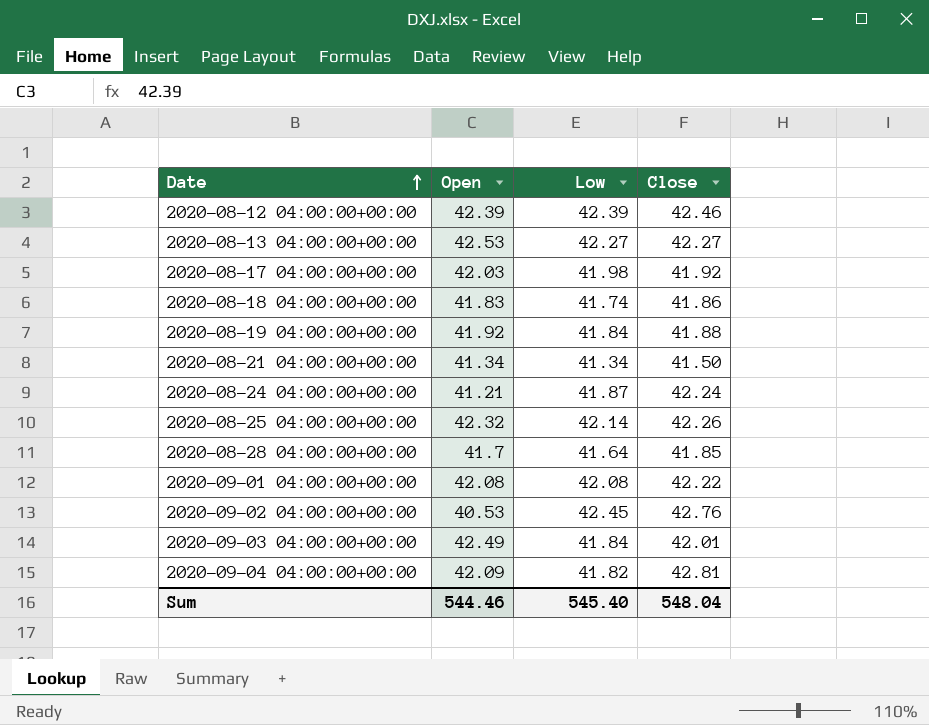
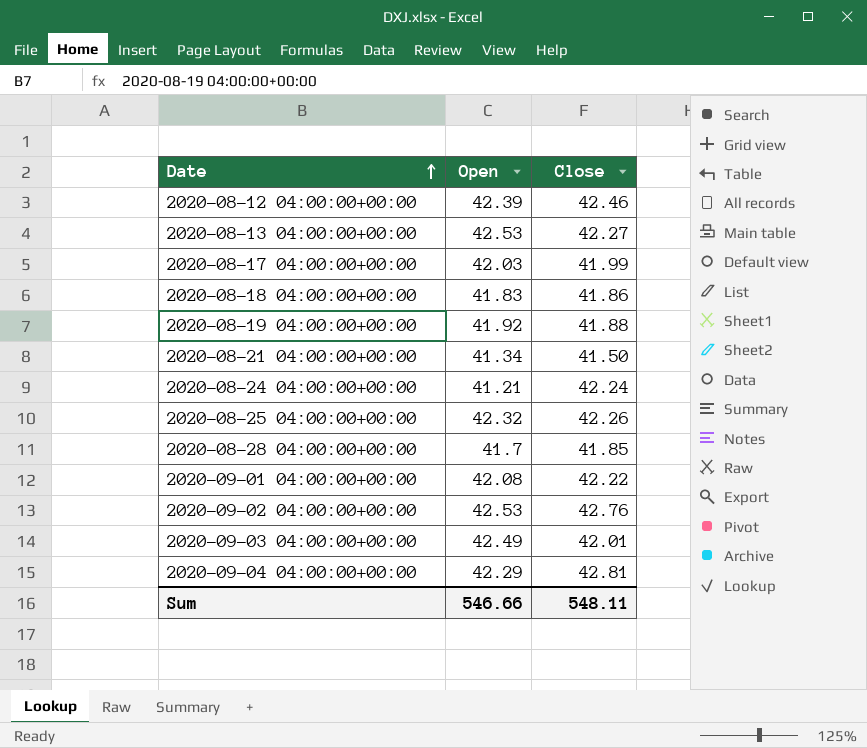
column Low | position: 3 -> none
2020-08-17 04:00:00+00:00 | Close: 41.92 -> 41.99
2020-09-02 04:00:00+00:00 | Open: 40.53 -> 42.53
2020-09-04 04:00:00+00:00 | Open: 42.09 -> 42.29
Sum | Open: 544.46 -> 546.66
Sum | Close: 548.04 -> 548.11

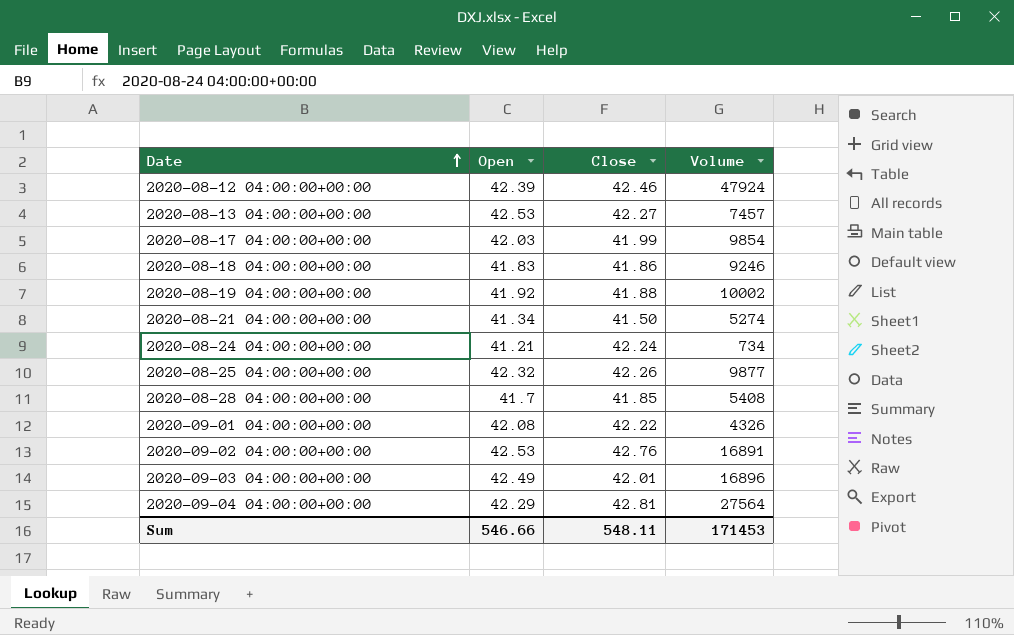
column Volume | position: none -> 4

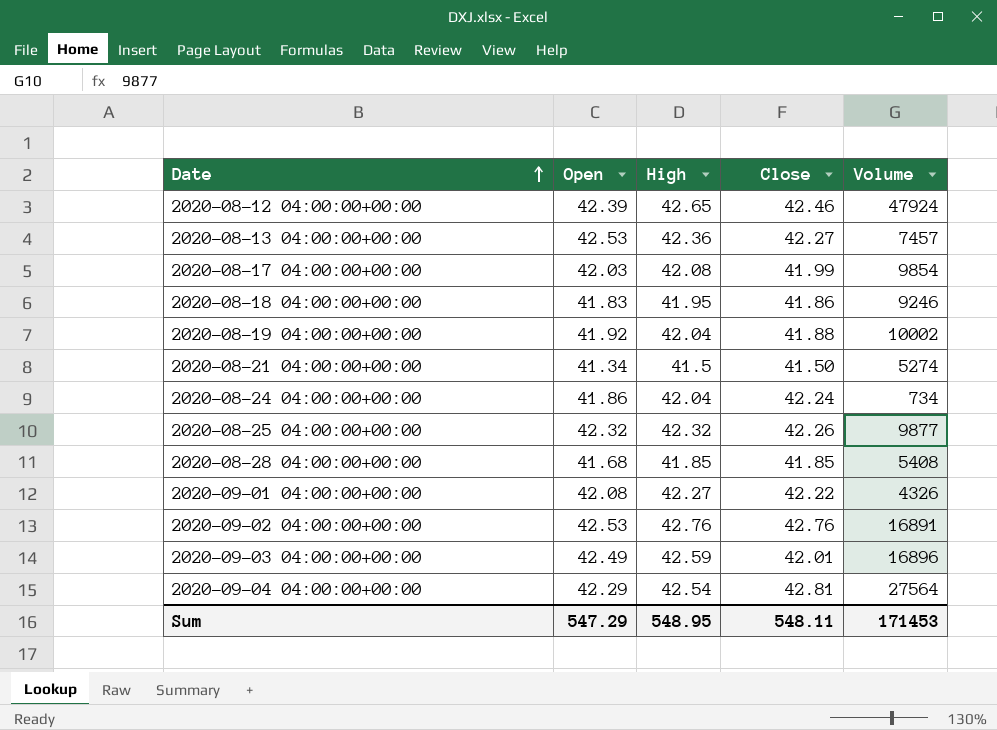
column High | position: none -> 3
2020-08-24 04:00:00+00:00 | Open: 41.21 -> 41.86
2020-08-28 04:00:00+00:00 | Open: 41.7 -> 41.68
Sum | Open: 546.66 -> 547.29

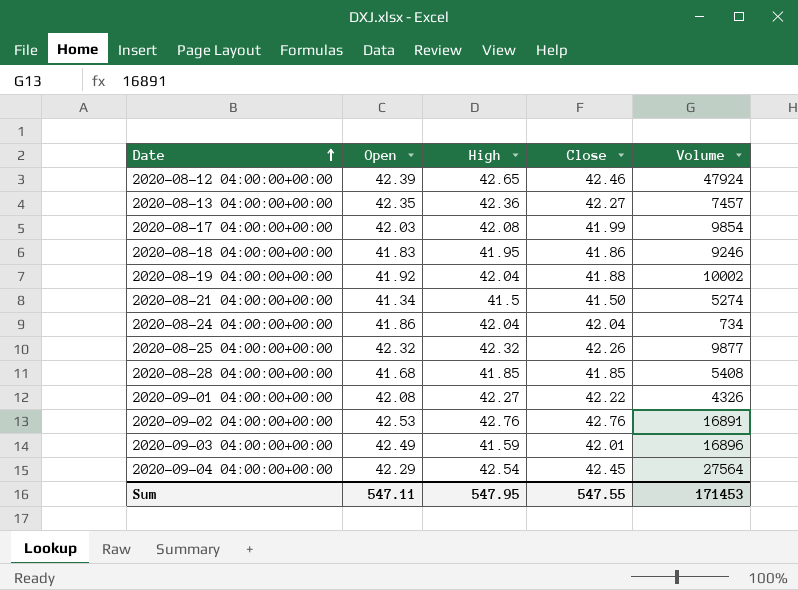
2020-08-13 04:00:00+00:00 | Open: 42.53 -> 42.35
2020-08-24 04:00:00+00:00 | Close: 42.24 -> 42.04
2020-09-03 04:00:00+00:00 | High: 42.59 -> 41.59
2020-09-04 04:00:00+00:00 | Close: 42.81 -> 42.45
Sum | Open: 547.29 -> 547.11
Sum | High: 548.95 -> 547.95
Sum | Close: 548.11 -> 547.55

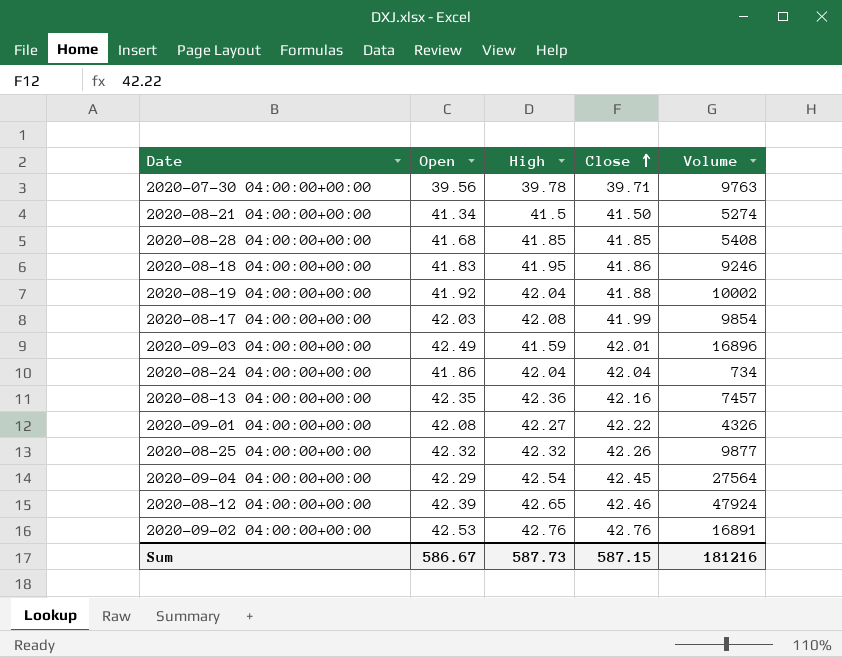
row order: Date ascending -> Close ascending
row 2020-07-30 04:00:00+00:00: none -> 39.56 | 39.78 | 39.71 | 9763
2020-08-13 04:00:00+00:00 | Close: 42.27 -> 42.16
Sum | Open: 547.11 -> 586.67
Sum | High: 547.95 -> 587.73
Sum | Close: 547.55 -> 587.15
Sum | Volume: 171453 -> 181216

